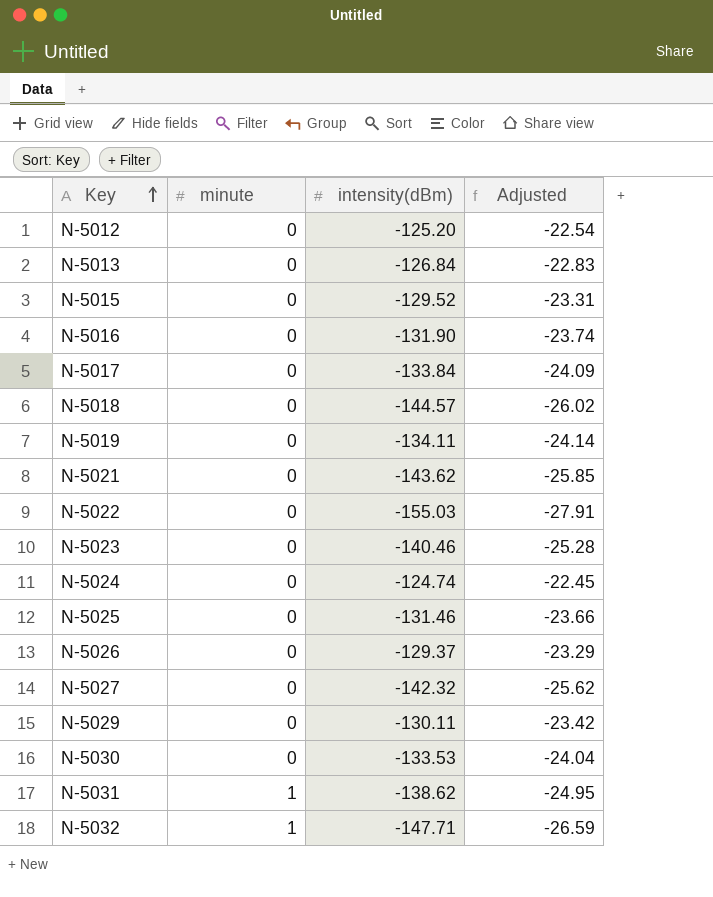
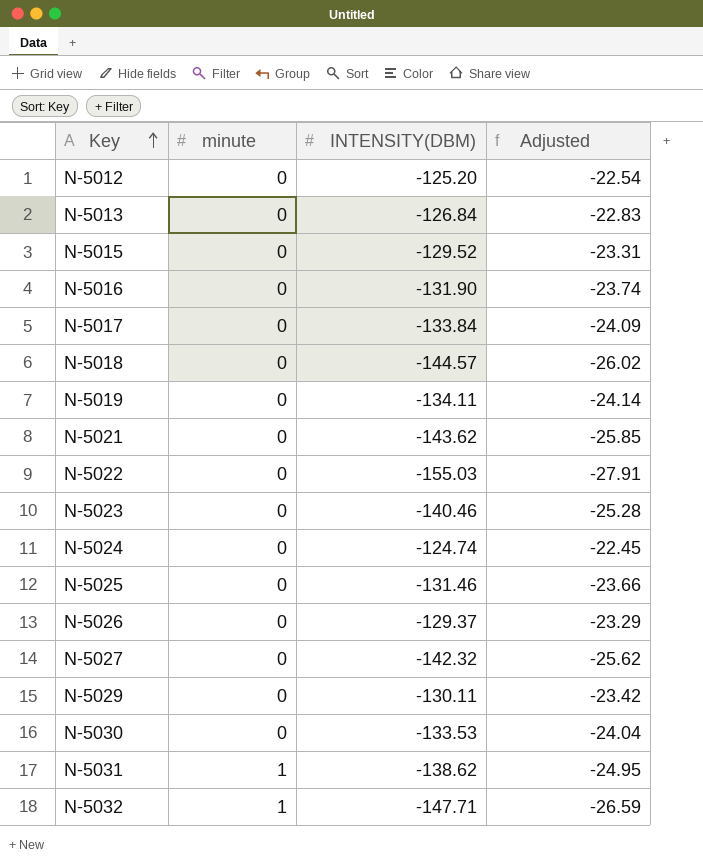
column name: intensity(dBm) -> INTENSITY(DBM)

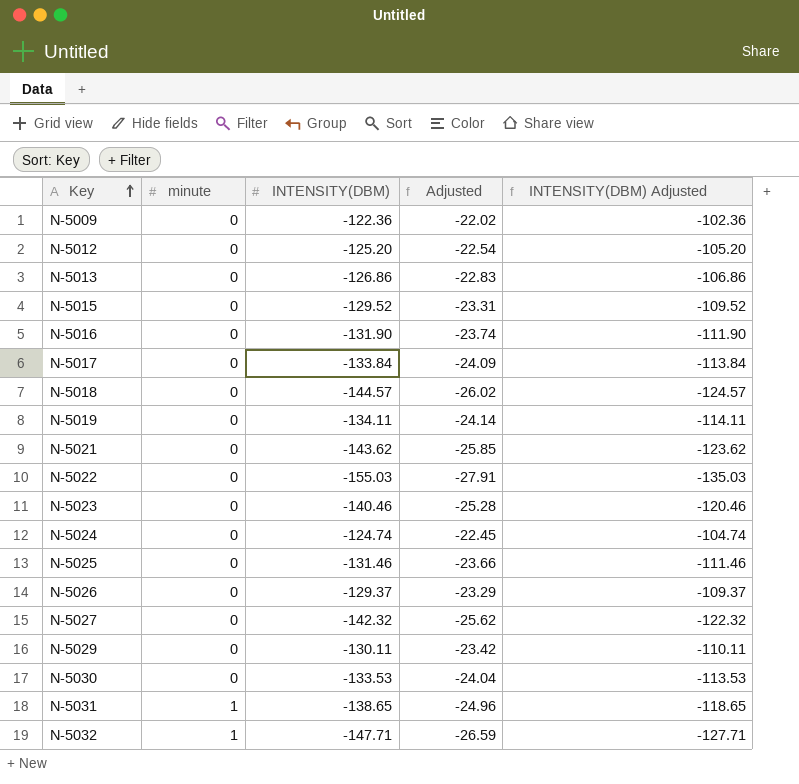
column INTENSITY(DBM) Adjusted | formula: none -> [INTENSITY(DBM)] + 20
row N-5009: none -> 0 | -122.36 | -22.02 | -102.36
N-5013 | INTENSITY(DBM): -126.84 -> -126.86
N-5031 | INTENSITY(DBM): -138.62 -> -138.65
N-5031 | Adjusted: -24.95 -> -24.96

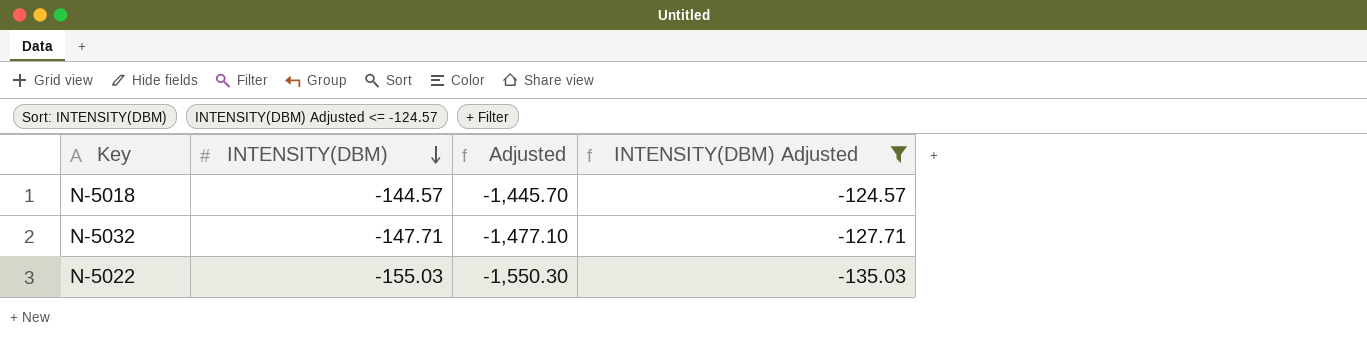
filter: none -> INTENSITY(DBM) Adjusted <= -124.57
row order: Key ascending -> INTENSITY(DBM) descending
column minute | position: 2 -> none
column Adjusted | formula: [INTENSITY(DBM)] * 0.18 -> [INTENSITY(DBM)] * 10

